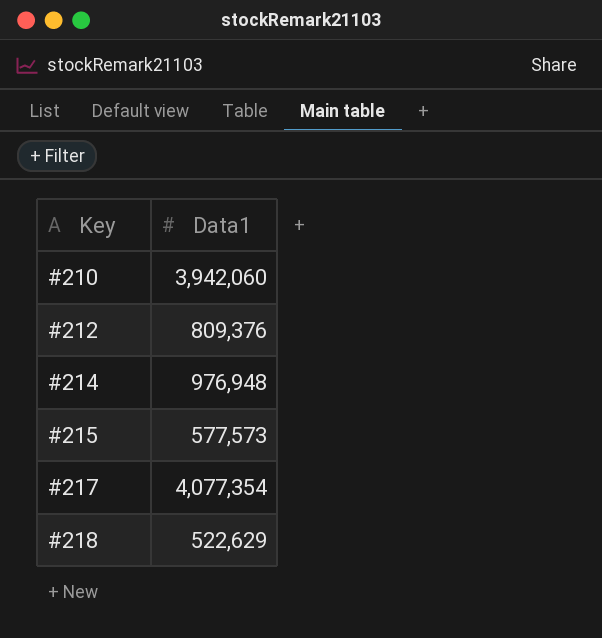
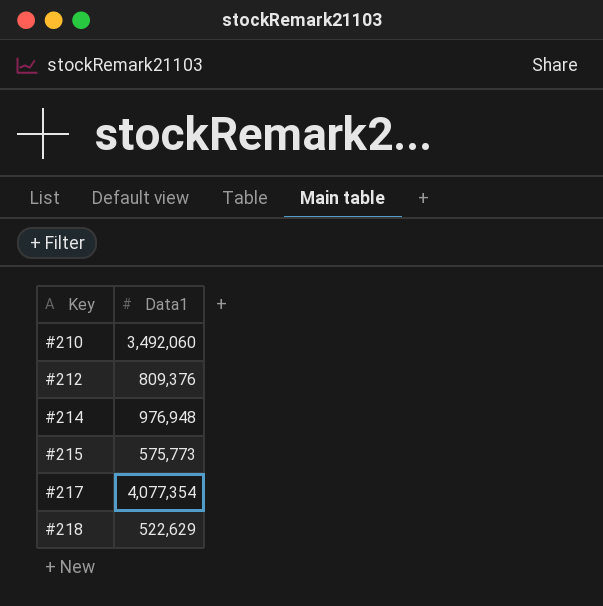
#210 | Data1: 3,942,060 -> 3,492,060
#215 | Data1: 577,573 -> 575,773

